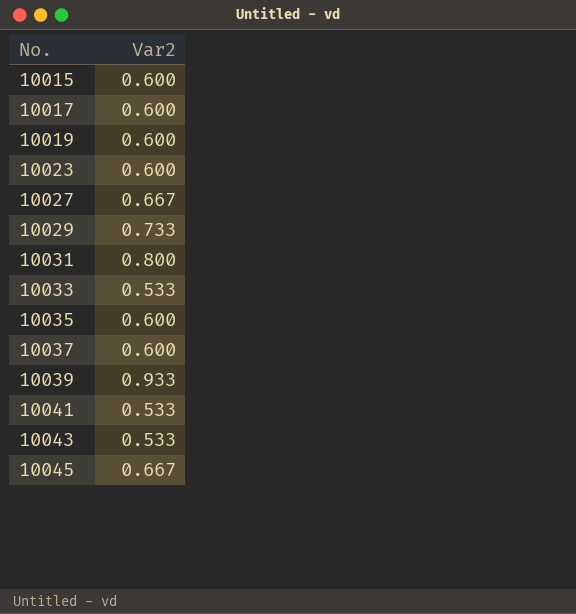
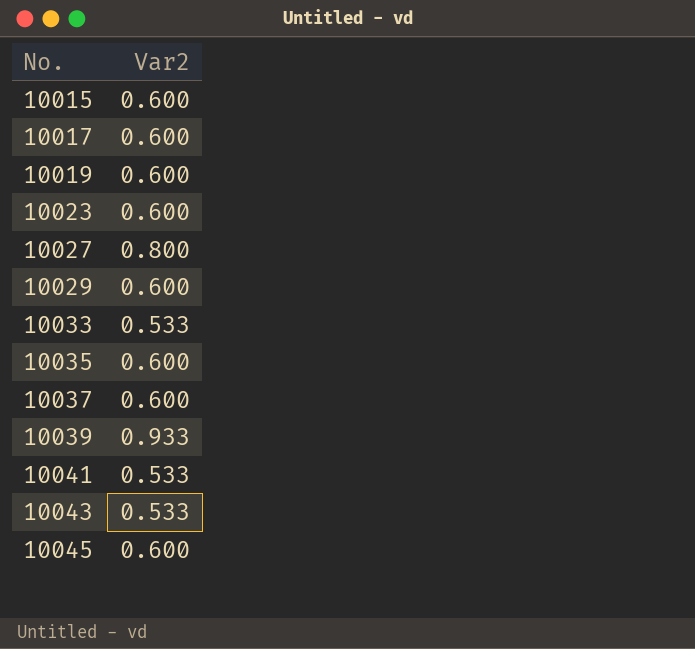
row 10031: 0.800 -> none
10027 | Var2: 0.667 -> 0.800
10029 | Var2: 0.733 -> 0.600
10045 | Var2: 0.667 -> 0.600

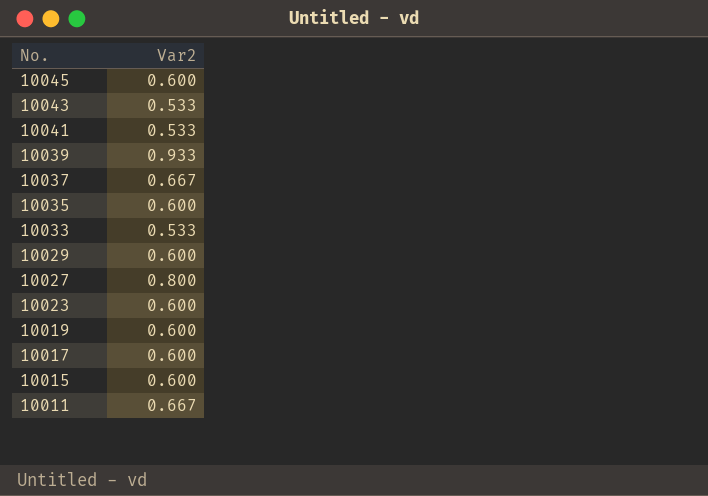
row order: No. ascending -> No. descending
10037 | Var2: 0.600 -> 0.667
row 10011: none -> 0.667

